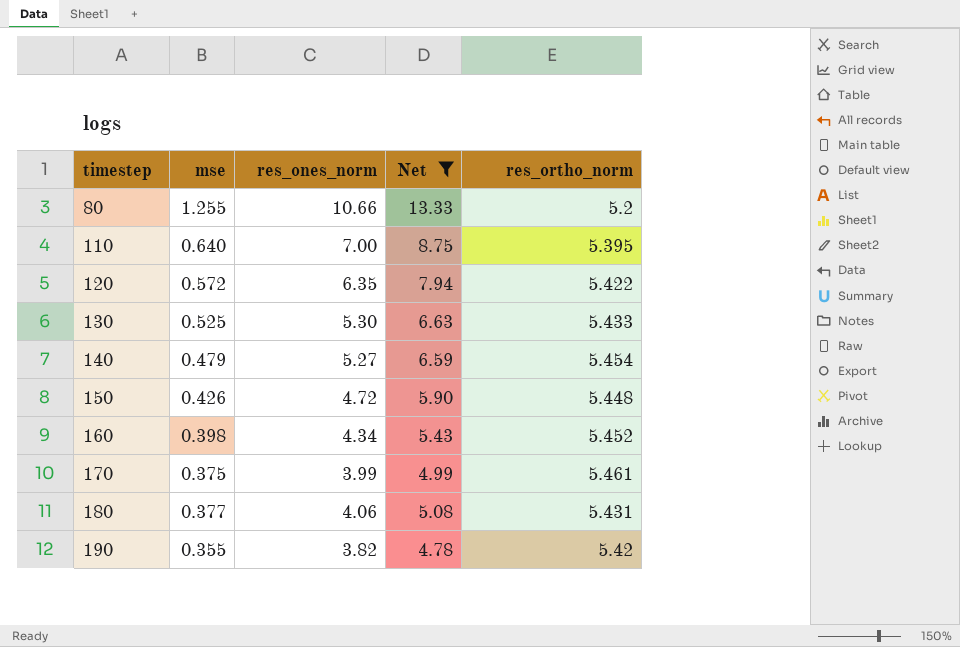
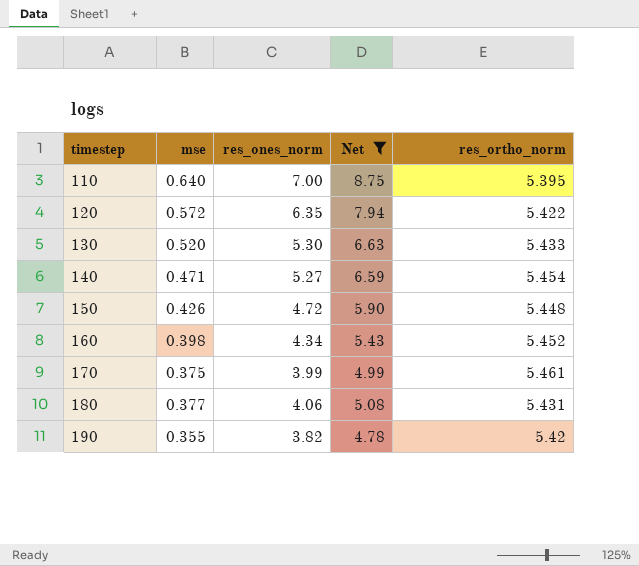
row 80: 1.255 | 10.66 | 13.33 | 5.2 -> none
130 | mse: 0.525 -> 0.520
140 | mse: 0.479 -> 0.471

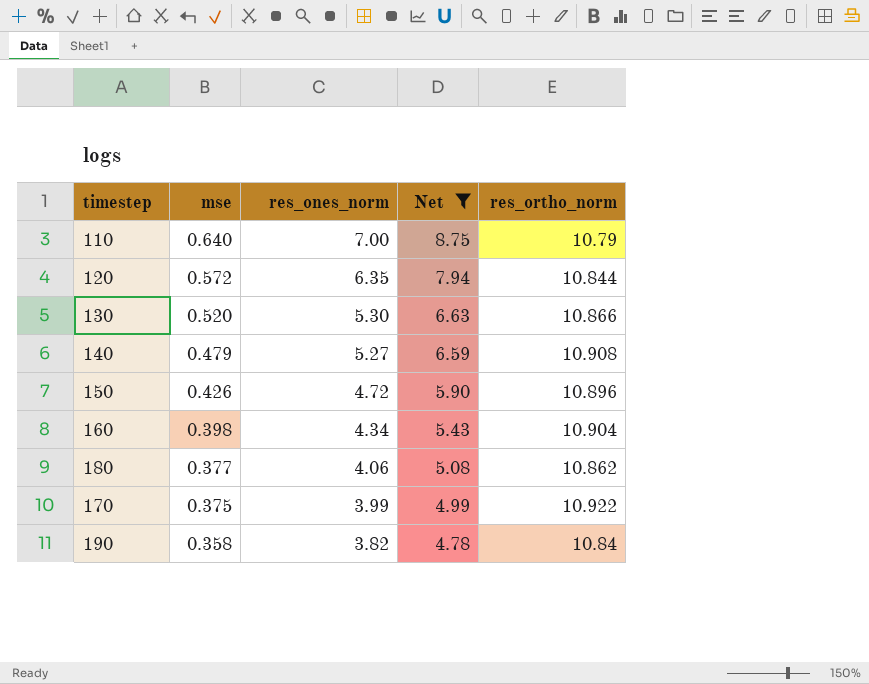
row order: timestep ascending -> mse descending
110 | res_ortho_norm: 5.395 -> 10.79
120 | res_ortho_norm: 5.422 -> 10.844
130 | res_ortho_norm: 5.433 -> 10.866
140 | mse: 0.471 -> 0.479
140 | res_ortho_norm: 5.454 -> 10.908
150 | res_ortho_norm: 5.448 -> 10.896
160 | res_ortho_norm: 5.452 -> 10.904
180 | res_ortho_norm: 5.431 -> 10.862
170 | res_ortho_norm: 5.461 -> 10.922
190 | mse: 0.355 -> 0.358
190 | res_ortho_norm: 5.42 -> 10.84

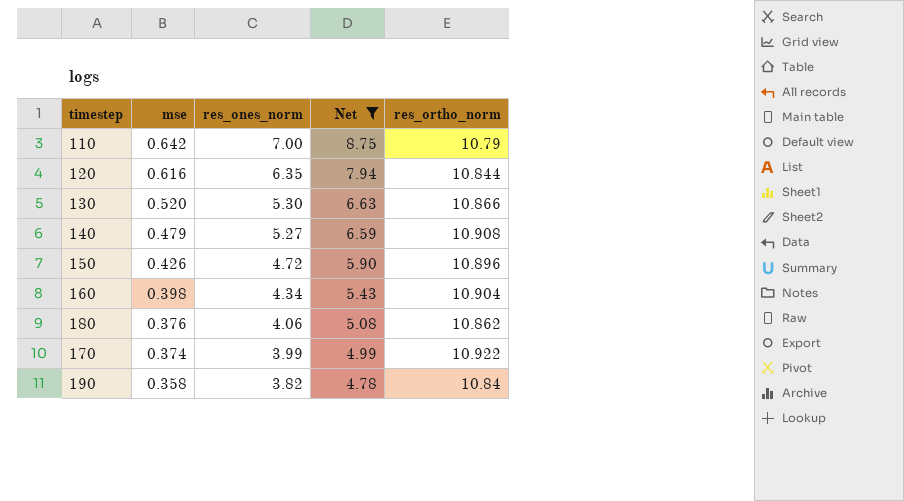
110 | mse: 0.640 -> 0.642
120 | mse: 0.572 -> 0.616
180 | mse: 0.377 -> 0.376
170 | mse: 0.375 -> 0.374

